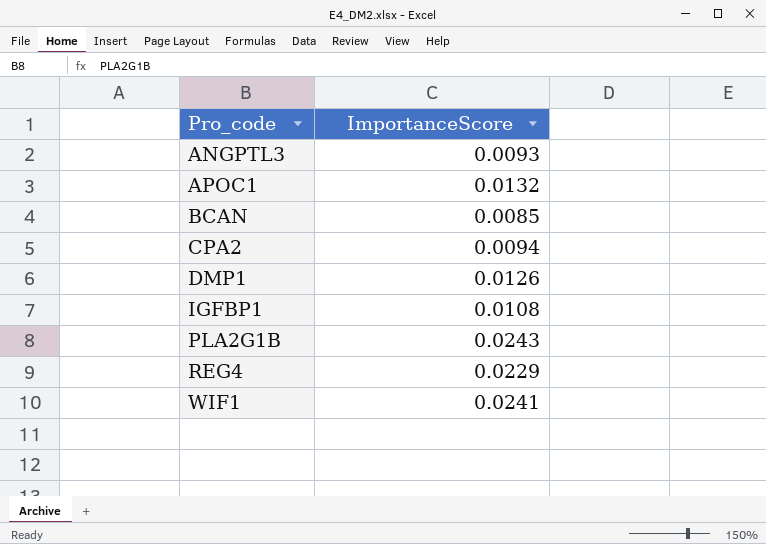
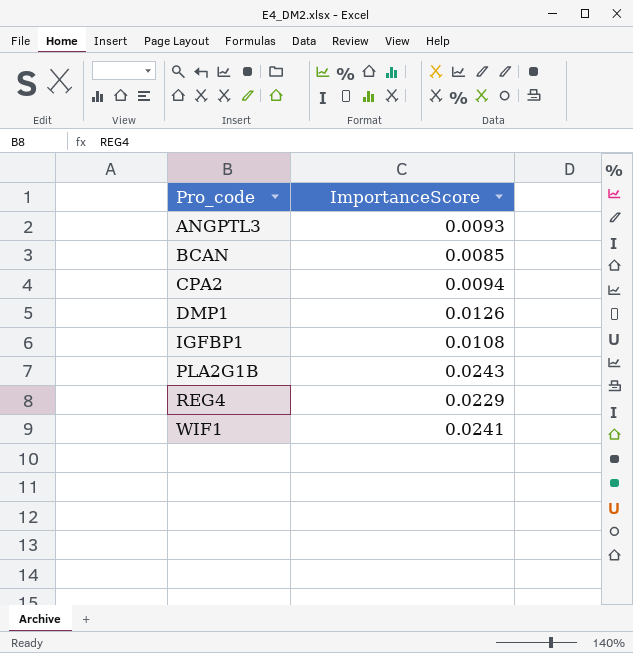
row APOC1: 0.0132 -> none

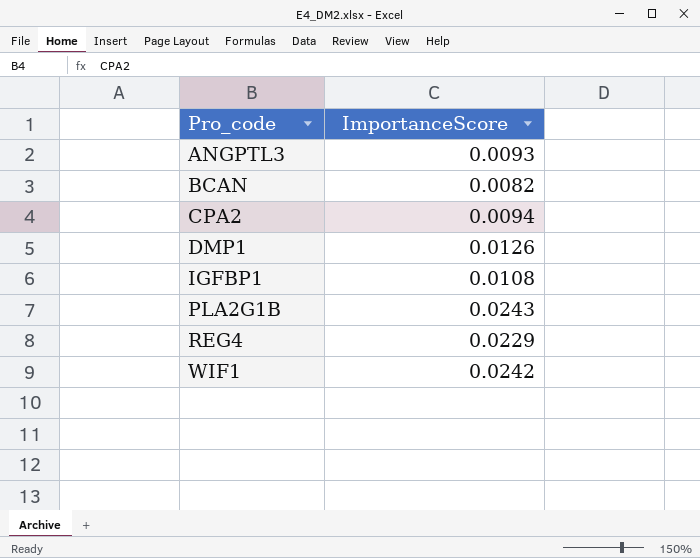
BCAN | ImportanceScore: 0.0085 -> 0.0082
WIF1 | ImportanceScore: 0.0241 -> 0.0242

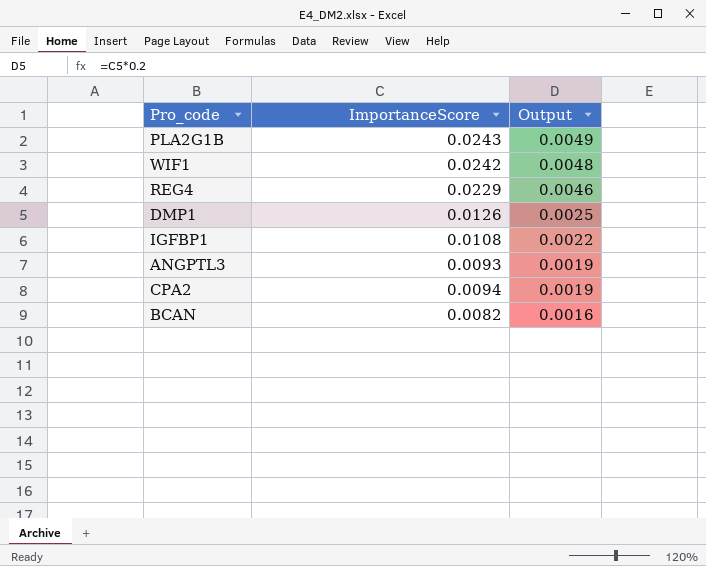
row order: Pro_code ascending -> Output descending
column Output | formula: none -> [ImportanceScore] * 0.2

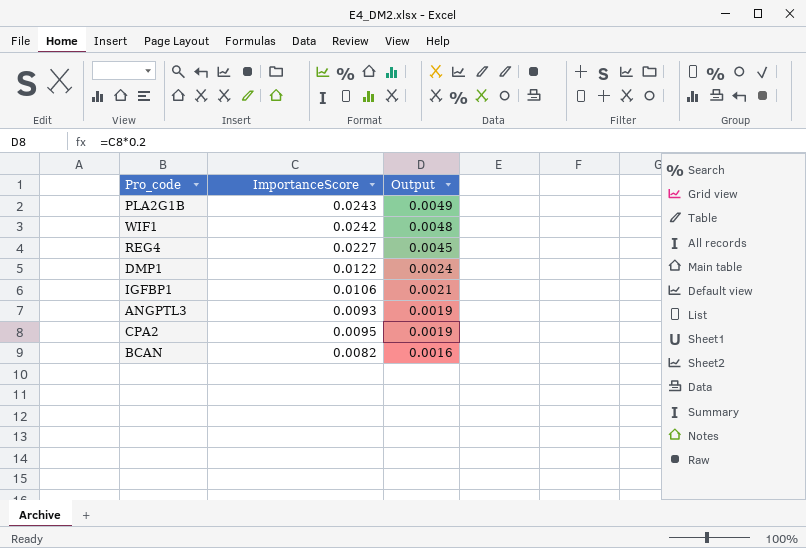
REG4 | ImportanceScore: 0.0229 -> 0.0227
REG4 | Output: 0.0046 -> 0.0045
DMP1 | ImportanceScore: 0.0126 -> 0.0122
DMP1 | Output: 0.0025 -> 0.0024
IGFBP1 | ImportanceScore: 0.0108 -> 0.0106
IGFBP1 | Output: 0.0022 -> 0.0021
CPA2 | ImportanceScore: 0.0094 -> 0.0095

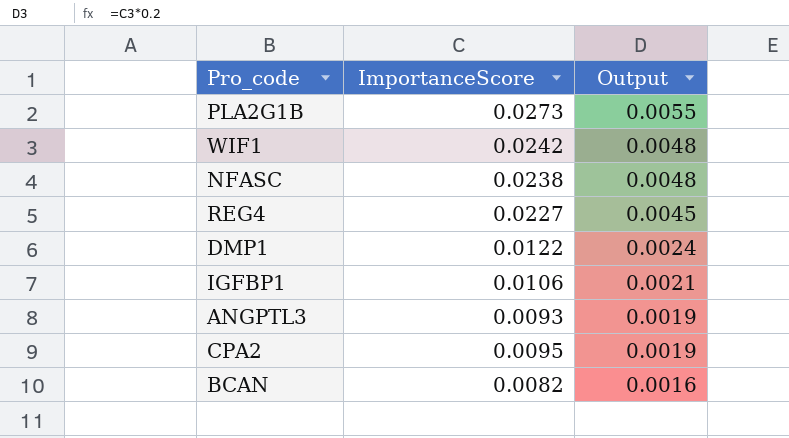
PLA2G1B | ImportanceScore: 0.0243 -> 0.0273
PLA2G1B | Output: 0.0049 -> 0.0055
row NFASC: none -> 0.0238 | 0.0048

